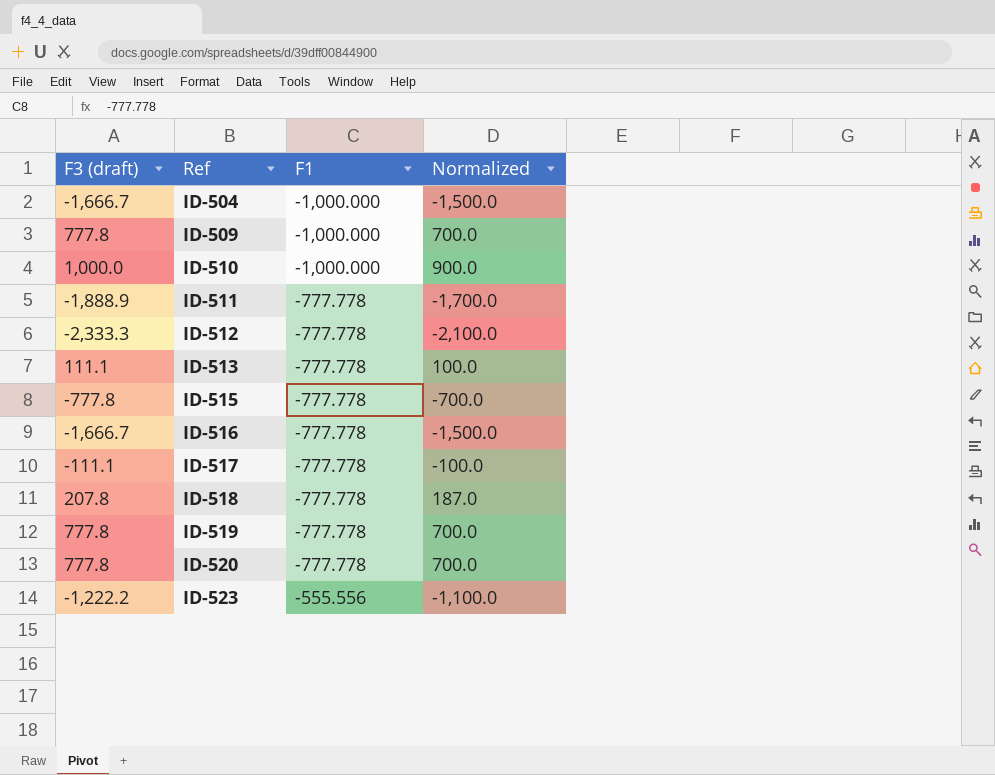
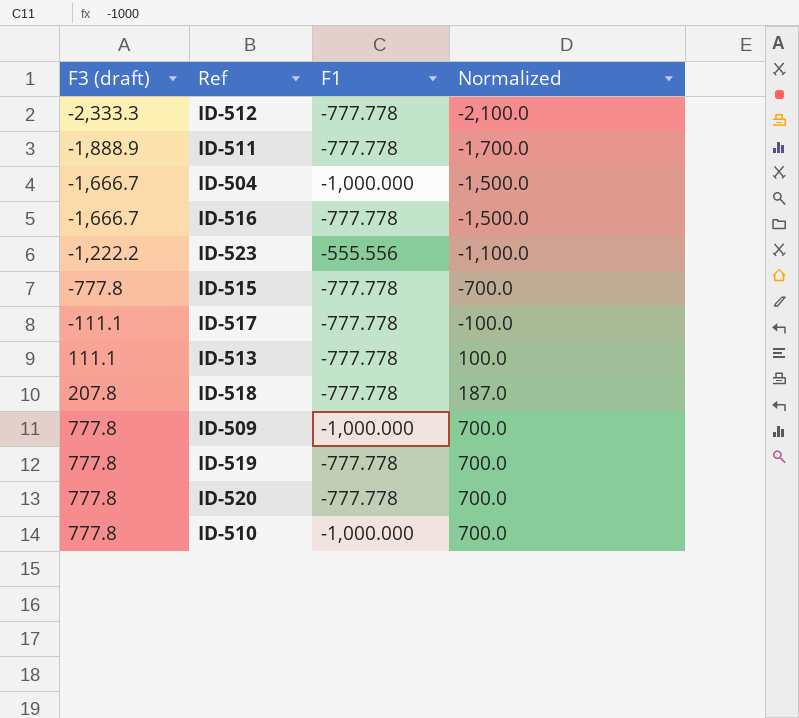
row order: Ref ascending -> F3 (draft) ascending
ID-510 | F3 (draft): 1,000.0 -> 777.8
ID-510 | Normalized: 900.0 -> 700.0

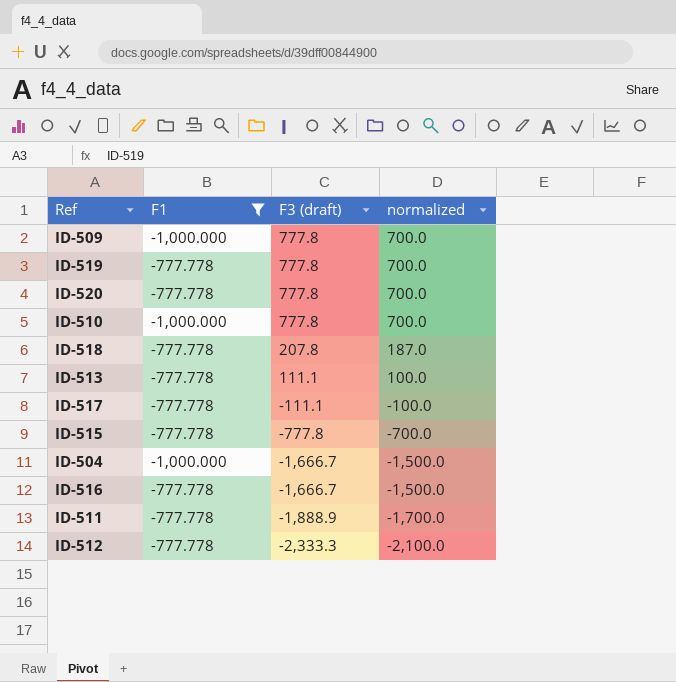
filter: none -> F1 != -555.556
row order: F3 (draft) ascending -> F3 (draft) descending
column F3 (draft) | position: 1 -> 3
column name: Normalized -> normalized

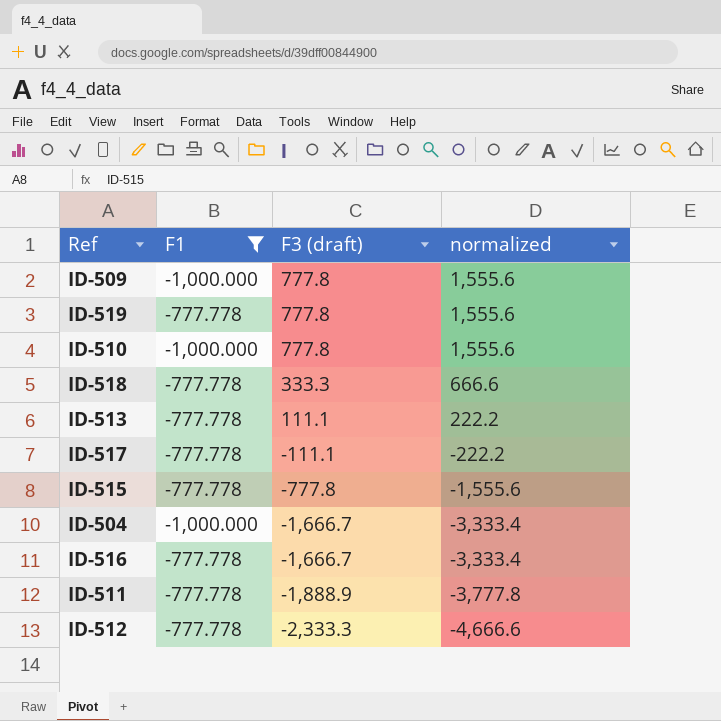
column normalized | formula: [F3 (draft)] * 0.9 -> [F3 (draft)] * 2
row ID-520: -777.778 | 777.8 | 700.0 -> none
ID-518 | F3 (draft): 207.8 -> 333.3

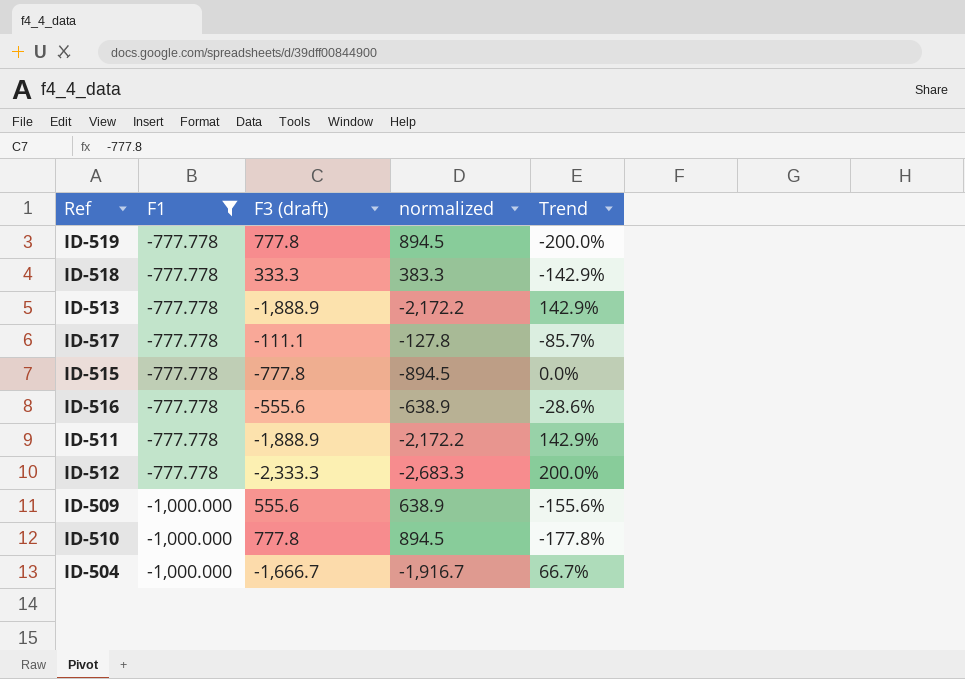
row order: F3 (draft) descending -> F1 descending
column normalized | formula: [F3 (draft)] * 2 -> [F3 (draft)] * 1.15
column Trend | formula: none -> ([F3 (draft)] - [F1]) / [F1]
ID-513 | F3 (draft): 111.1 -> -1,888.9
ID-516 | F3 (draft): -1,666.7 -> -555.6
ID-509 | F3 (draft): 777.8 -> 555.6

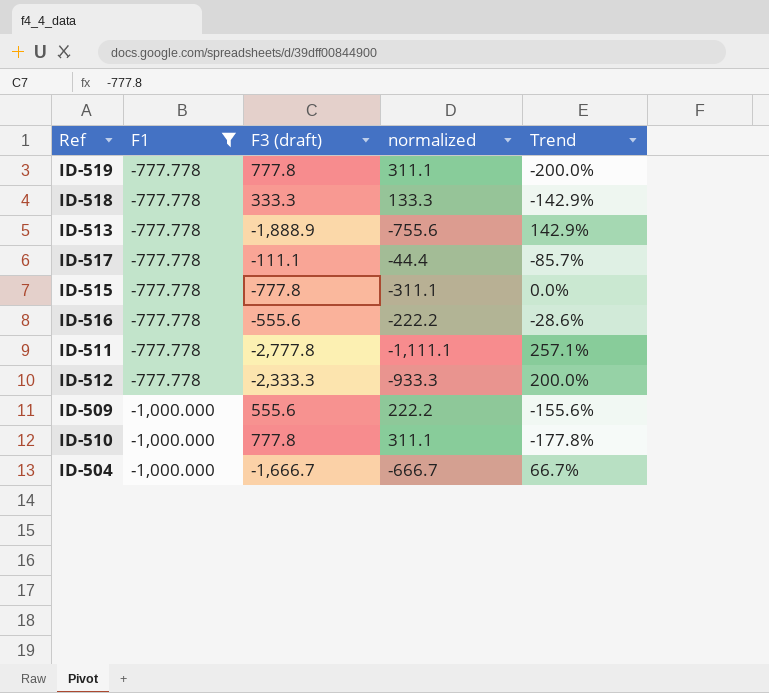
column normalized | formula: [F3 (draft)] * 1.15 -> [F3 (draft)] * 0.4
ID-511 | F3 (draft): -1,888.9 -> -2,777.8
ID-511 | Trend: 142.9% -> 257.1%

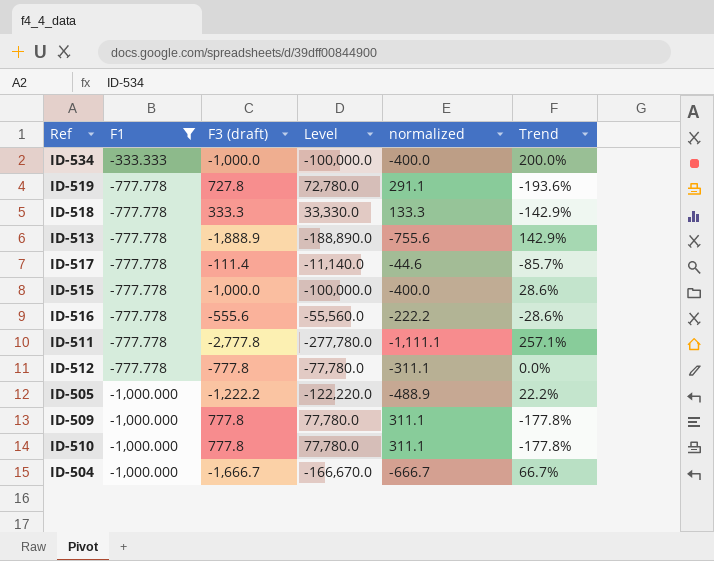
column Level | formula: none -> [F3 (draft)] * 100
row ID-534: none -> -333.333 | -1,000.0 | -100,000.0 | -400.0 | 200.0%
ID-519 | F3 (draft): 777.8 -> 727.8
ID-519 | normalized: 311.1 -> 291.1
ID-519 | Trend: -200.0% -> -193.6%
ID-517 | F3 (draft): -111.1 -> -111.4
ID-517 | normalized: -44.4 -> -44.6
ID-515 | F3 (draft): -777.8 -> -1,000.0
ID-515 | normalized: -311.1 -> -400.0
ID-515 | Trend: 0.0% -> 28.6%
ID-512 | F3 (draft): -2,333.3 -> -777.8
ID-512 | normalized: -933.3 -> -311.1
ID-512 | Trend: 200.0% -> 0.0%
row ID-505: none -> -1,000.000 | -1,222.2 | -122,220.0 | -488.9 | 22.2%
ID-509 | F3 (draft): 555.6 -> 777.8
ID-509 | normalized: 222.2 -> 311.1
ID-509 | Trend: -155.6% -> -177.8%

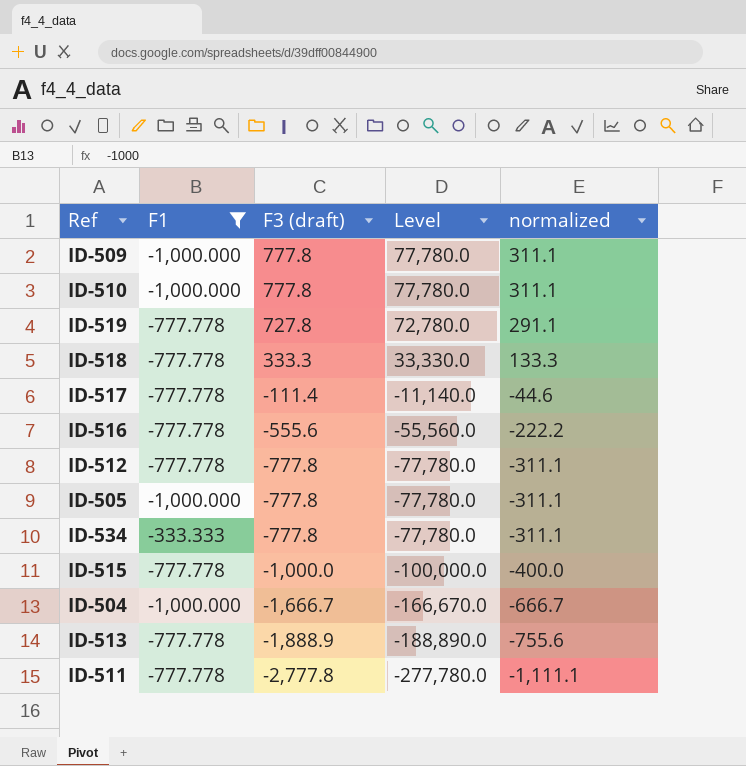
row order: F1 descending -> F3 (draft) descending
column Trend | formula: ([F3 (draft)] - [F1]) / [F1] -> none
ID-505 | F3 (draft): -1,222.2 -> -777.8
ID-505 | Level: -122,220.0 -> -77,780.0
ID-505 | normalized: -488.9 -> -311.1
ID-534 | F3 (draft): -1,000.0 -> -777.8
ID-534 | Level: -100,000.0 -> -77,780.0
ID-534 | normalized: -400.0 -> -311.1

